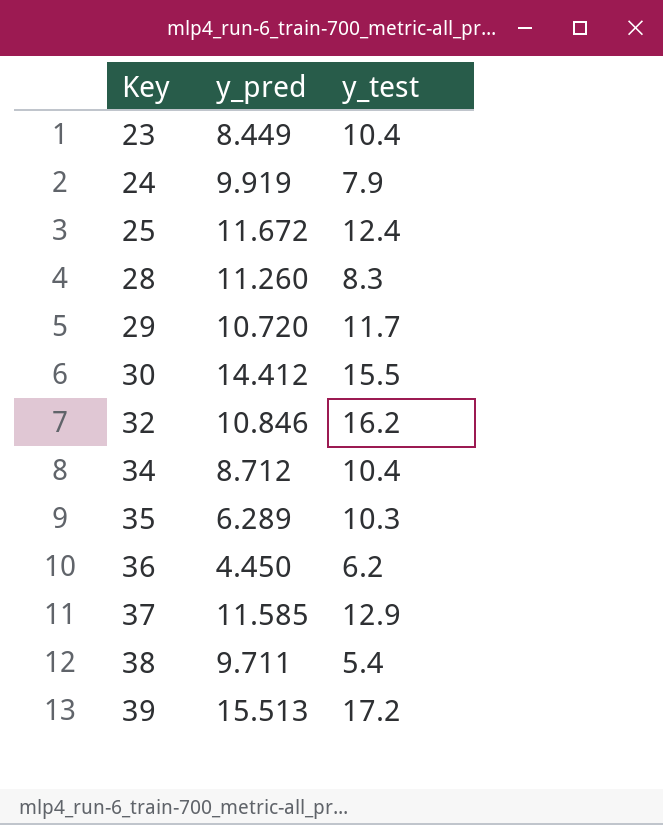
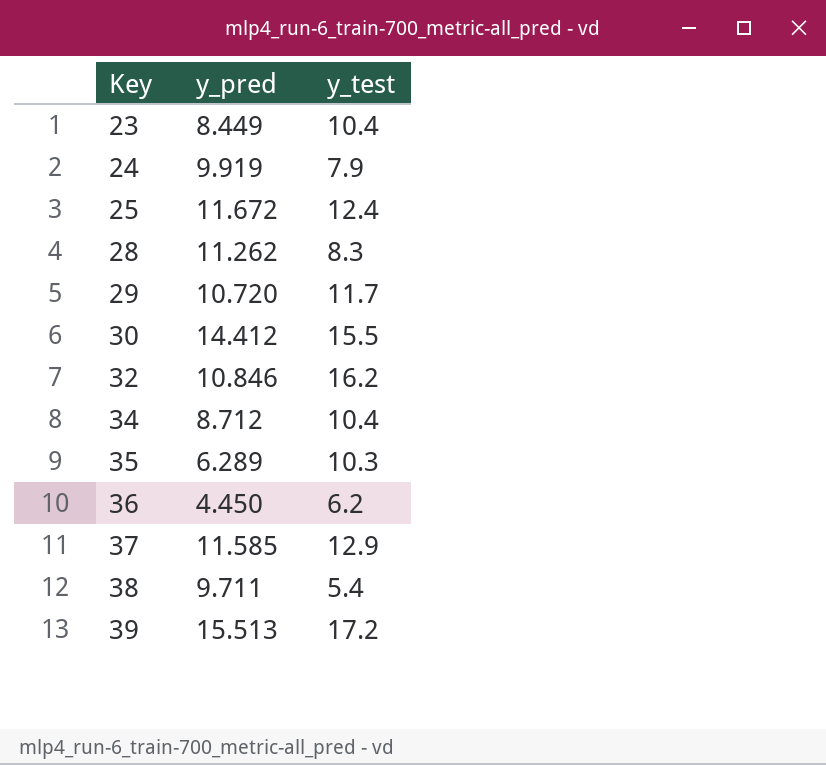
28 | y_pred: 11.260 -> 11.262

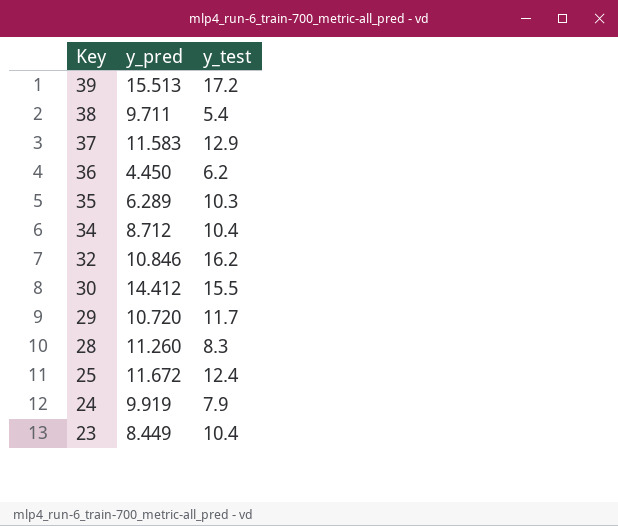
row order: Key ascending -> Key descending
37 | y_pred: 11.585 -> 11.583
28 | y_pred: 11.262 -> 11.260

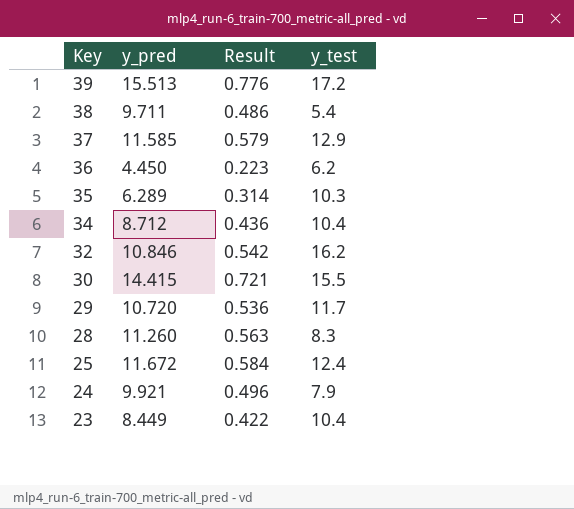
column Result | formula: none -> [y_pred] * 0.05
37 | y_pred: 11.583 -> 11.585
30 | y_pred: 14.412 -> 14.415
24 | y_pred: 9.919 -> 9.921

